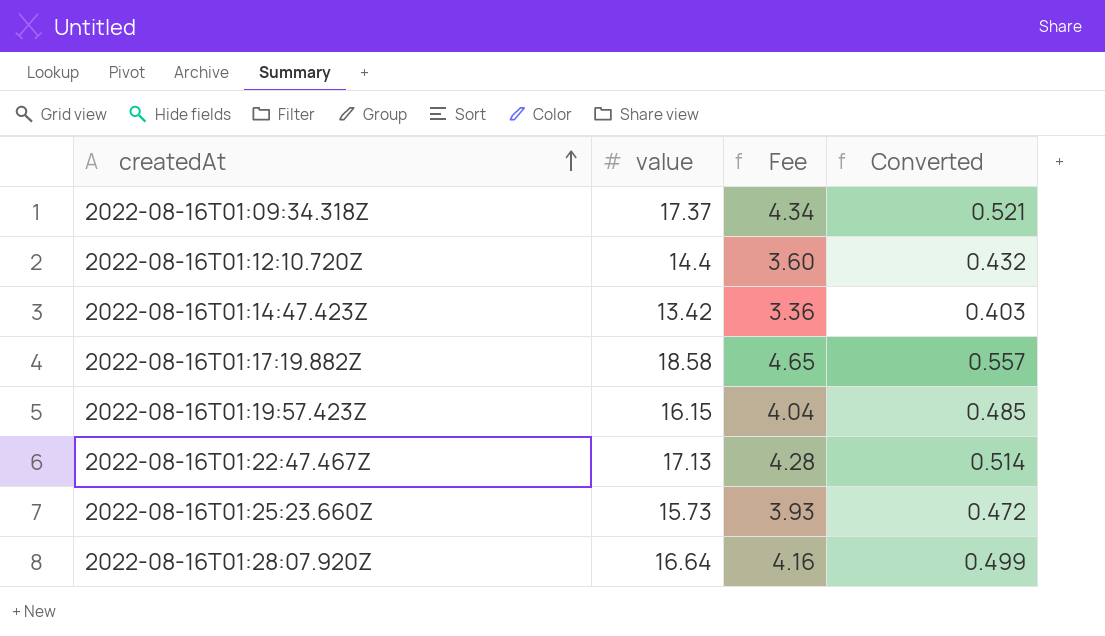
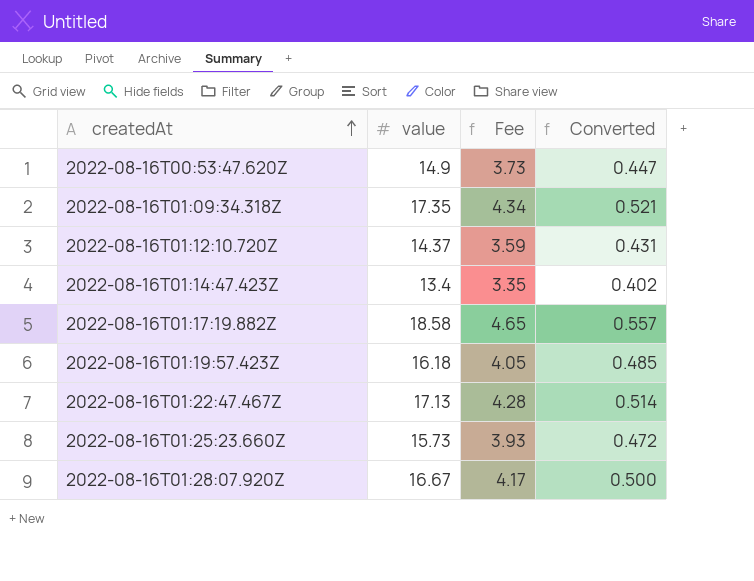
row 2022-08-16T00:53:47.620Z: none -> 14.9 | 3.73 | 0.447
2022-08-16T01:09:34.318Z | value: 17.37 -> 17.35
2022-08-16T01:12:10.720Z | value: 14.4 -> 14.37
2022-08-16T01:12:10.720Z | Fee: 3.60 -> 3.59
2022-08-16T01:12:10.720Z | Converted: 0.432 -> 0.431
2022-08-16T01:14:47.423Z | value: 13.42 -> 13.4
2022-08-16T01:14:47.423Z | Fee: 3.36 -> 3.35
2022-08-16T01:14:47.423Z | Converted: 0.403 -> 0.402
2022-08-16T01:19:57.423Z | value: 16.15 -> 16.18
2022-08-16T01:19:57.423Z | Fee: 4.04 -> 4.05
2022-08-16T01:28:07.920Z | value: 16.64 -> 16.67
2022-08-16T01:28:07.920Z | Fee: 4.16 -> 4.17
2022-08-16T01:28:07.920Z | Converted: 0.499 -> 0.500

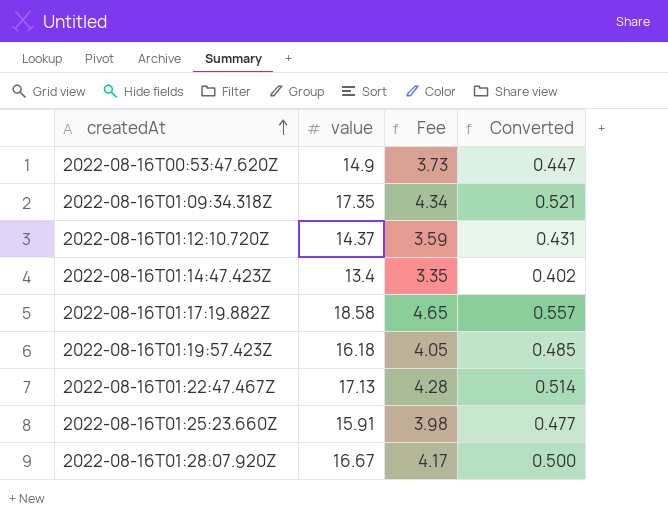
2022-08-16T01:25:23.660Z | value: 15.73 -> 15.91
2022-08-16T01:25:23.660Z | Fee: 3.93 -> 3.98
2022-08-16T01:25:23.660Z | Converted: 0.472 -> 0.477

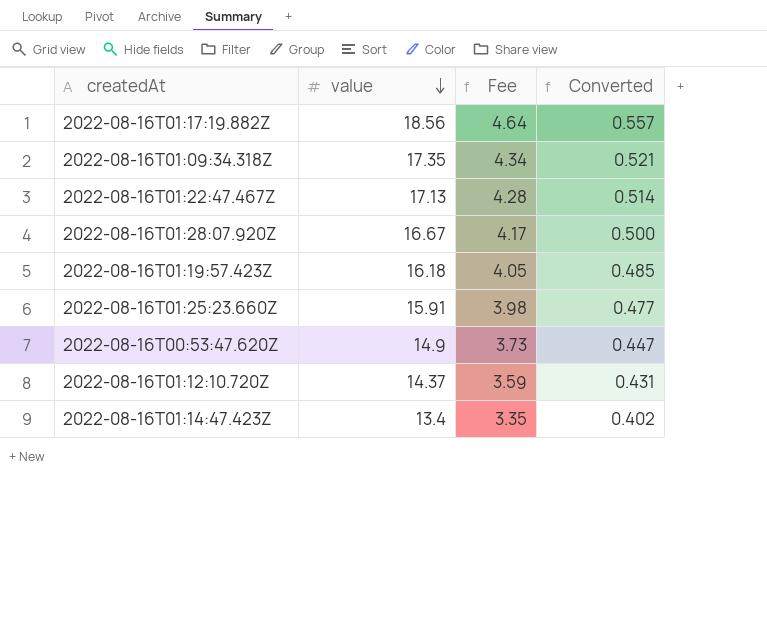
row order: createdAt ascending -> value descending
2022-08-16T01:17:19.882Z | value: 18.58 -> 18.56
2022-08-16T01:17:19.882Z | Fee: 4.65 -> 4.64

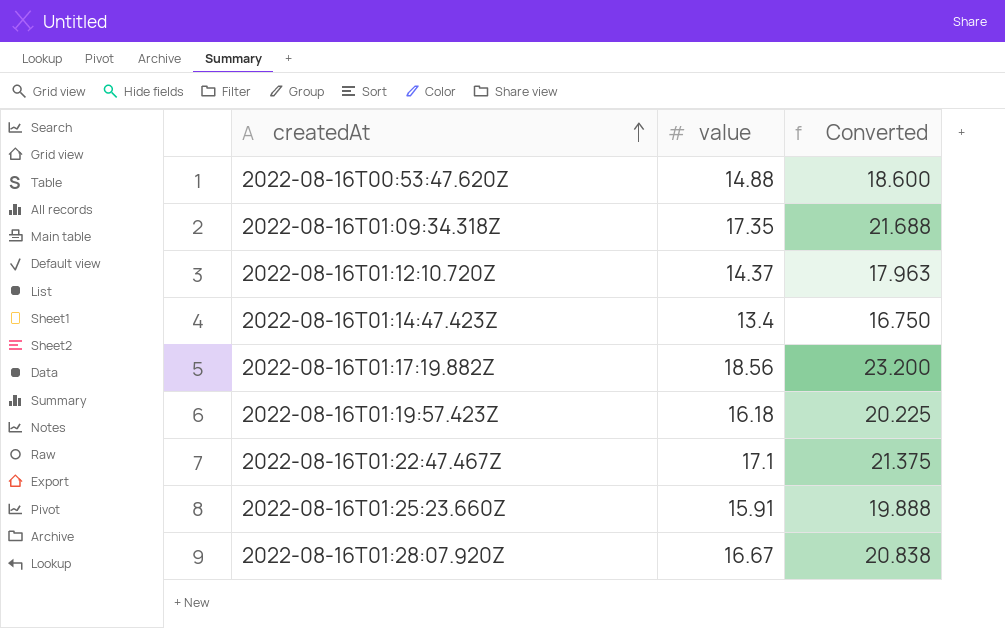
row order: value descending -> createdAt ascending
column Fee | formula: [value] * 0.25 -> none
column Converted | formula: [value] * 0.03 -> [value] * 1.25
2022-08-16T00:53:47.620Z | value: 14.9 -> 14.88
2022-08-16T01:22:47.467Z | value: 17.13 -> 17.1

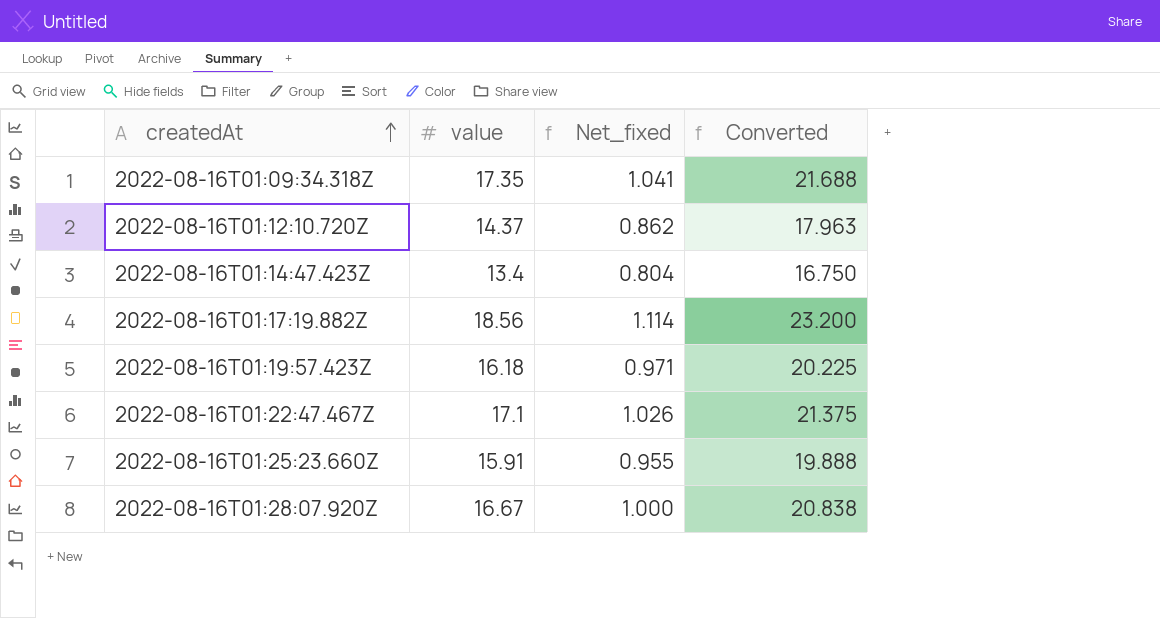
column Net_fixed | formula: none -> [value] * 0.06
row 2022-08-16T00:53:47.620Z: 14.88 | 18.600 -> none

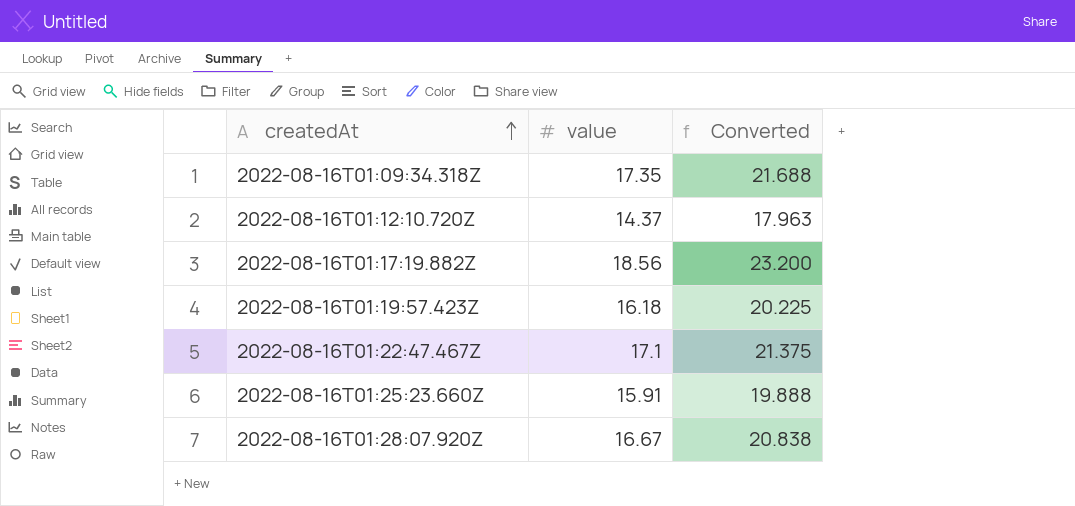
column Net_fixed | formula: [value] * 0.06 -> none
row 2022-08-16T01:14:47.423Z: 13.4 | 0.804 | 16.750 -> none

